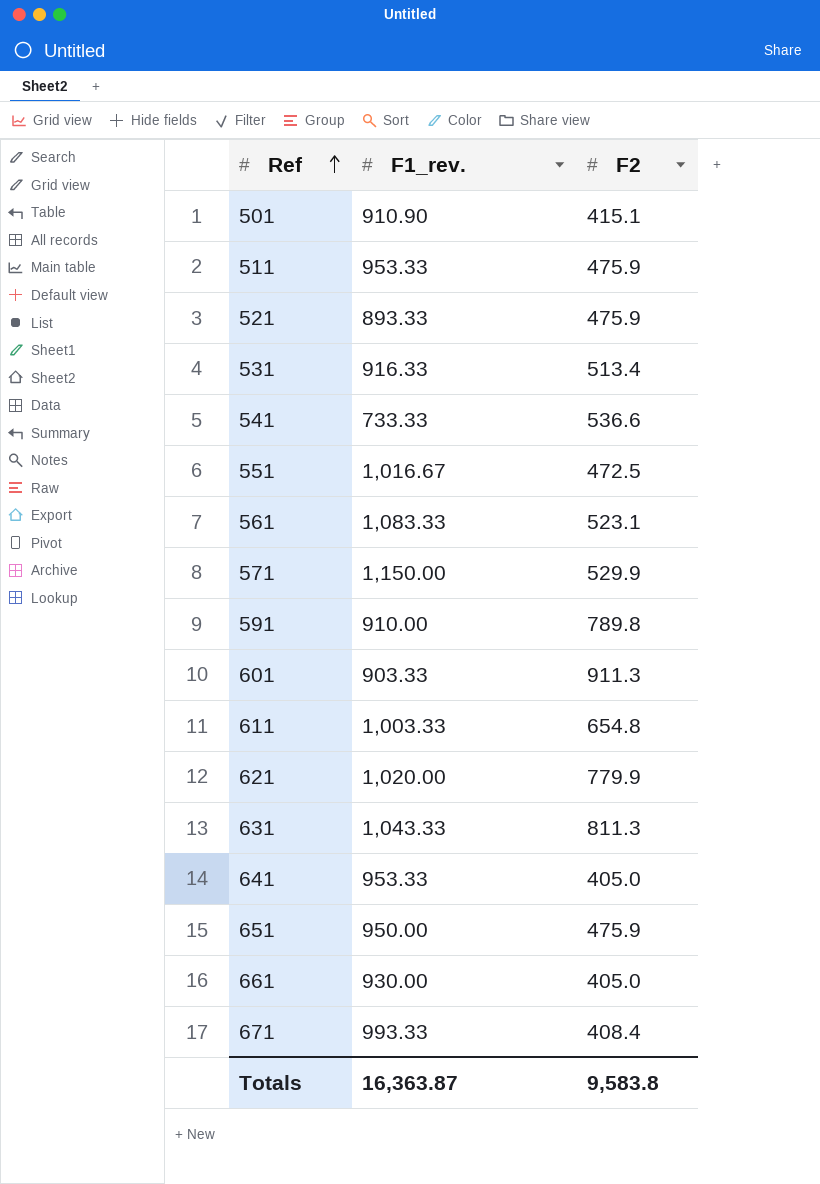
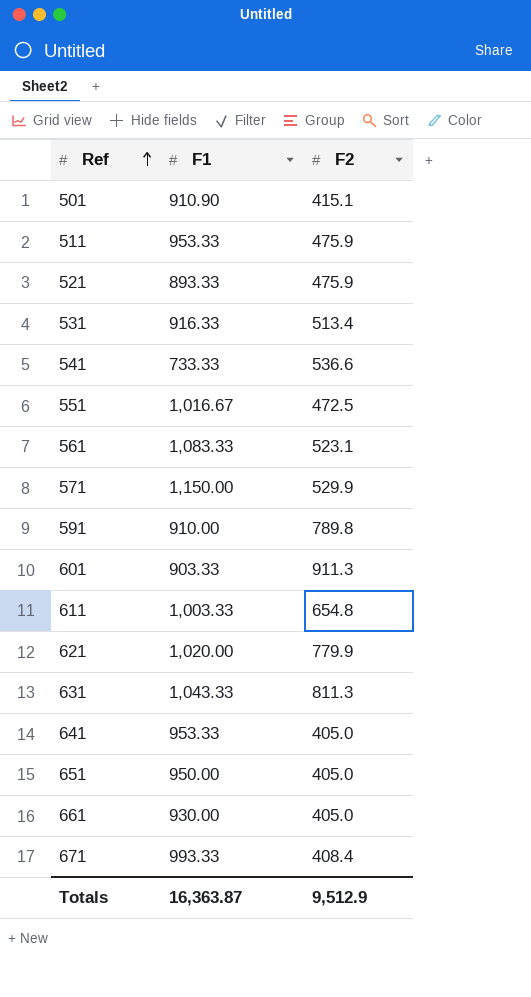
column name: F1_rev. -> F1
651 | F2: 475.9 -> 405.0
Totals | F2: 9,583.8 -> 9,512.9

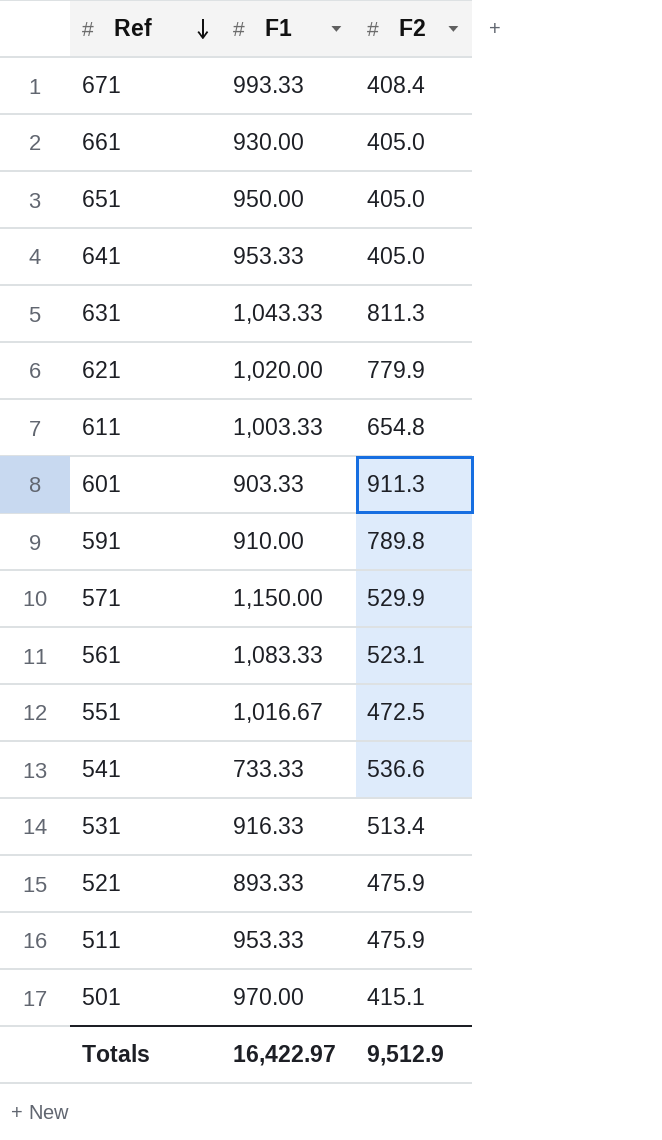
row order: Ref ascending -> Ref descending
501 | F1: 910.90 -> 970.00
Totals | F1: 16,363.87 -> 16,422.97

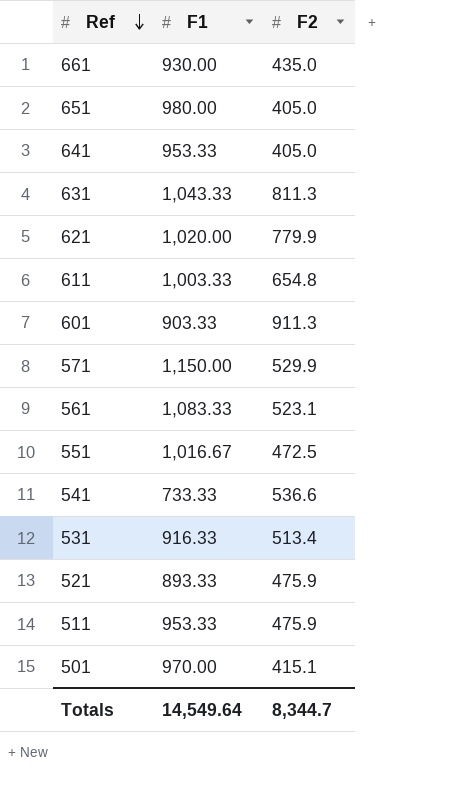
row 671: 993.33 | 408.4 -> none
row 591: 910.00 | 789.8 -> none
661 | F2: 405.0 -> 435.0
651 | F1: 950.00 -> 980.00
Totals | F1: 16,422.97 -> 14,549.64
Totals | F2: 9,512.9 -> 8,344.7

